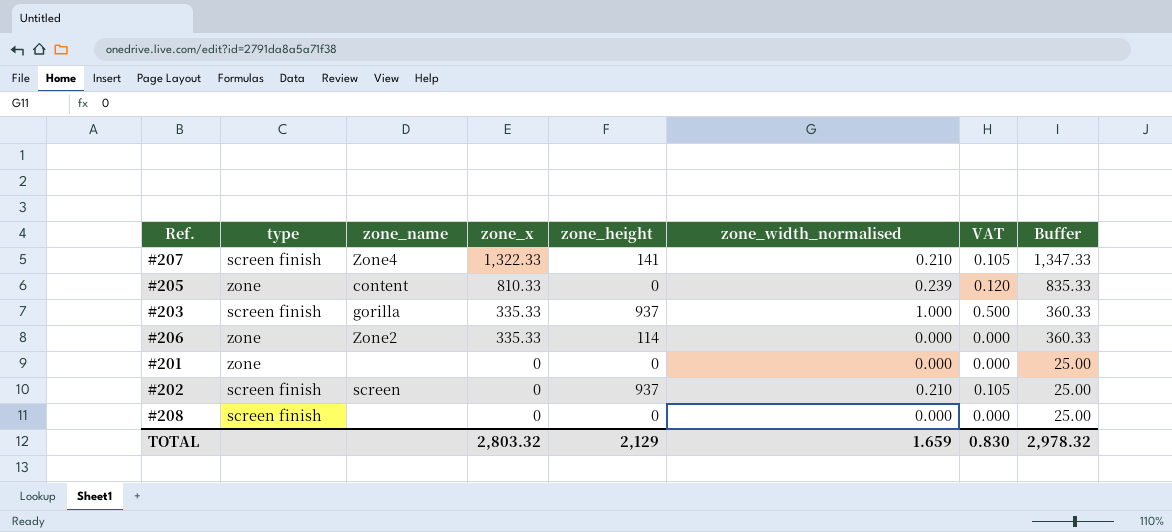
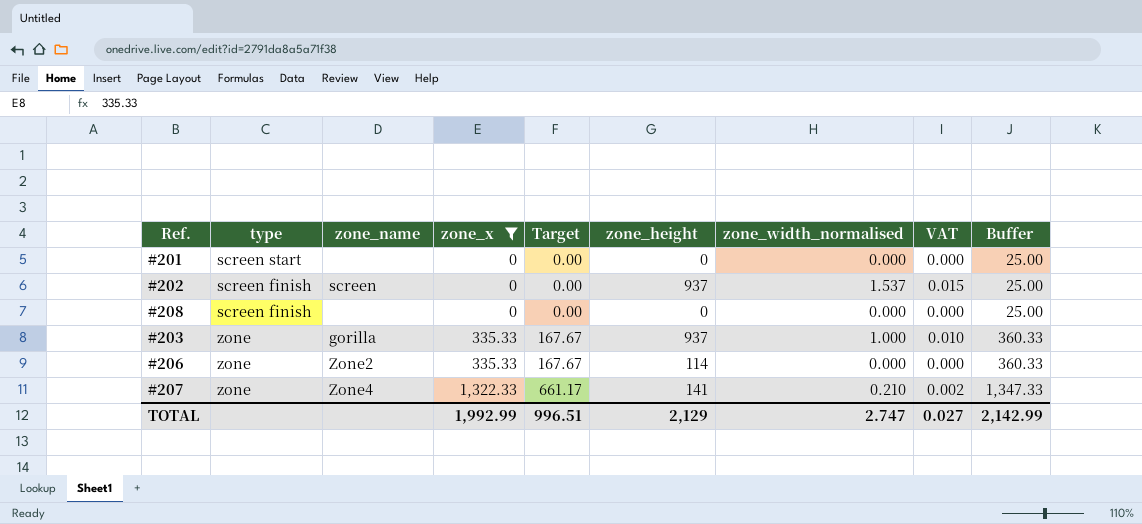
filter: none -> zone_x != 810.33
row order: zone_x descending -> zone_x ascending
column Target | formula: none -> [zone_x] * 0.5
column VAT | formula: [zone_width_normalised] * 0.5 -> [zone_width_normalised] * 0.01
#201 | type: zone -> screen start
#202 | zone_width_normalised: 0.210 -> 1.537
#203 | type: screen finish -> zone
#207 | type: screen finish -> zone
TOTAL | zone_x: 2,803.32 -> 1,992.99
TOTAL | zone_width_normalised: 1.659 -> 2.747
TOTAL | VAT: 0.830 -> 0.027
TOTAL | Buffer: 2,978.32 -> 2,142.99

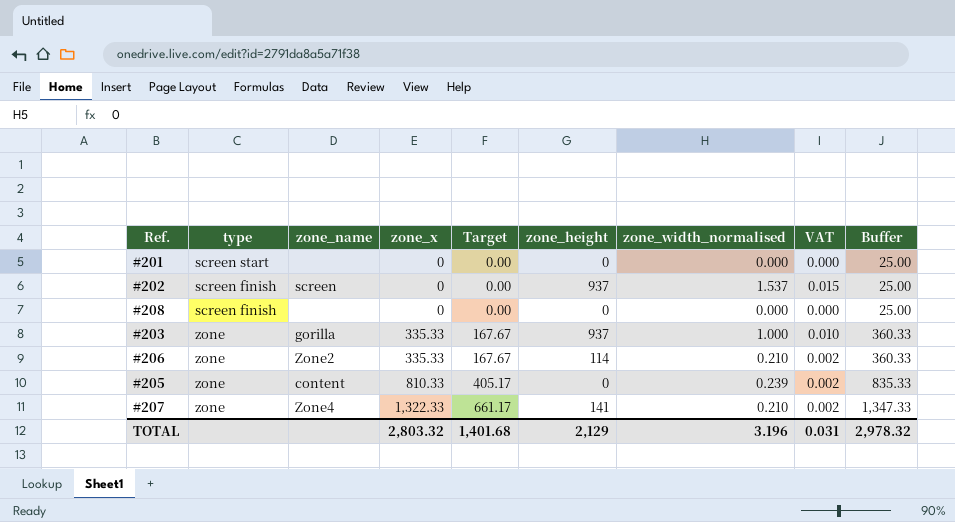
filter: zone_x != 810.33 -> none
#206 | zone_width_normalised: 0.000 -> 0.210
#206 | VAT: 0.000 -> 0.002
TOTAL | zone_x: 1,992.99 -> 2,803.32
TOTAL | Target: 996.51 -> 1,401.68
TOTAL | zone_width_normalised: 2.747 -> 3.196
TOTAL | VAT: 0.027 -> 0.031
TOTAL | Buffer: 2,142.99 -> 2,978.32

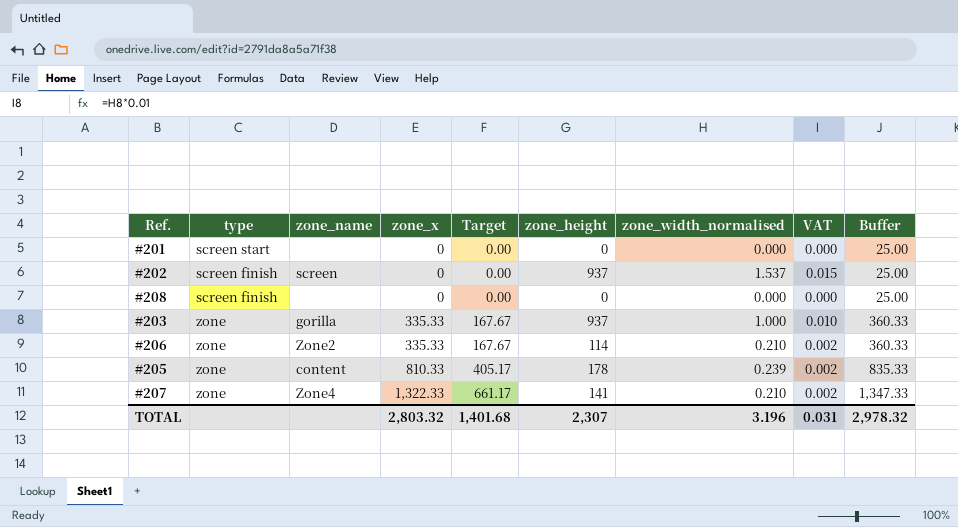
#205 | zone_height: 0 -> 178
TOTAL | zone_height: 2,129 -> 2,307

